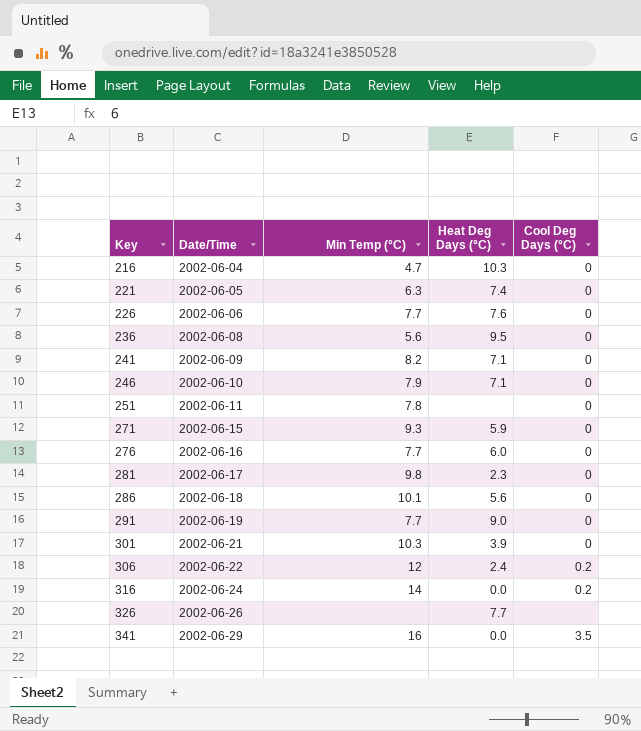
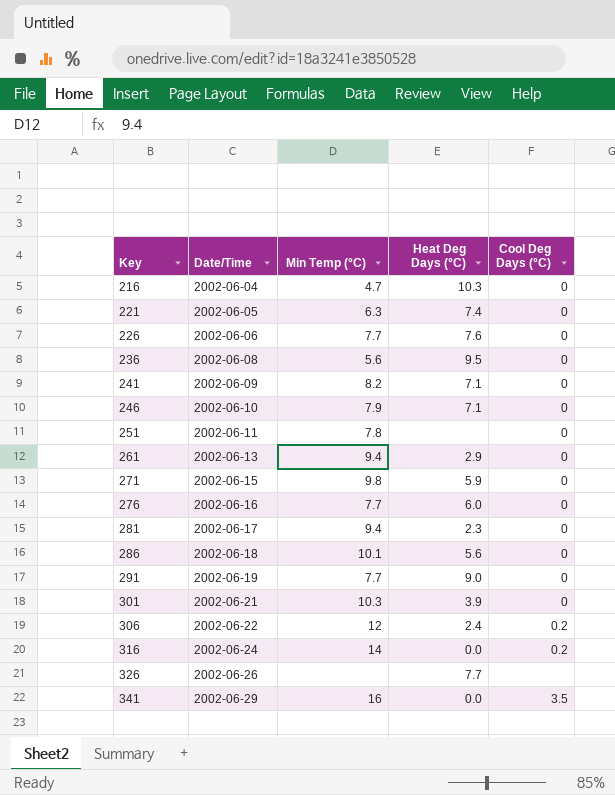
row 261: none -> 2002-06-13 | 9.4 | 2.9 | 0
271 | Min Temp (°C): 9.3 -> 9.8
281 | Min Temp (°C): 9.8 -> 9.4

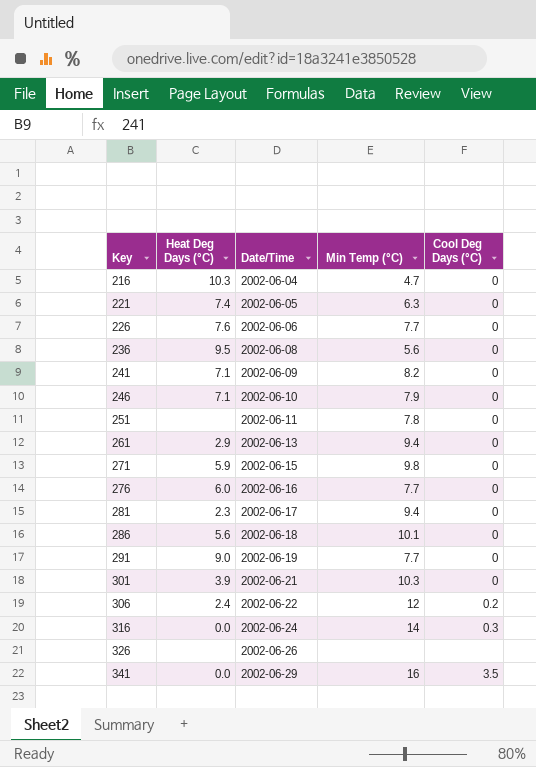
column Heat Deg Days (°C) | position: 4 -> 2
316 | Cool Deg Days (°C): 0.2 -> 0.3
326 | Heat Deg Days (°C): 7.7 -> none

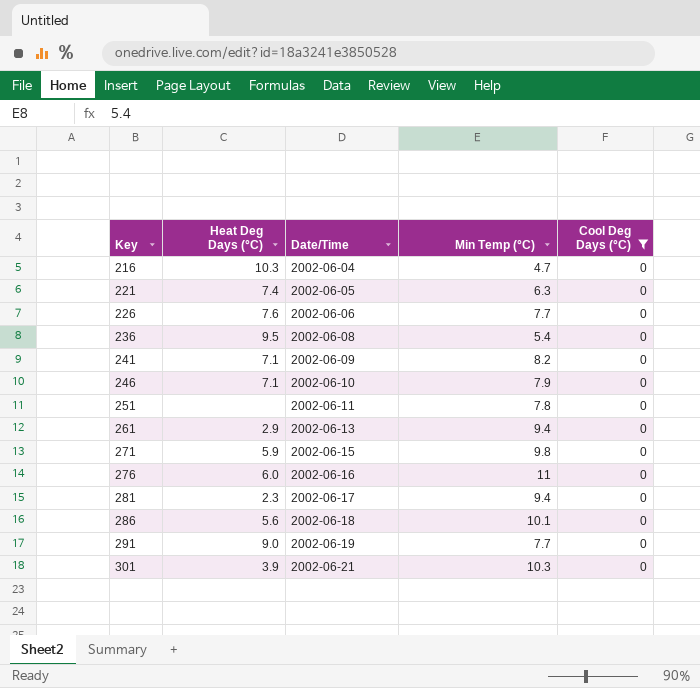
filter: none -> Cool Deg Days (°C) = 0
236 | Min Temp (°C): 5.6 -> 5.4
276 | Min Temp (°C): 7.7 -> 11

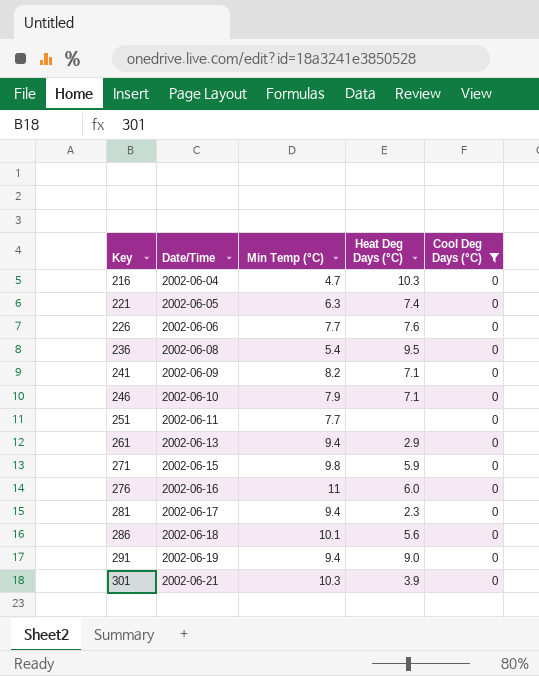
column Heat Deg Days (°C) | position: 2 -> 4
251 | Min Temp (°C): 7.8 -> 7.7
291 | Min Temp (°C): 7.7 -> 9.4

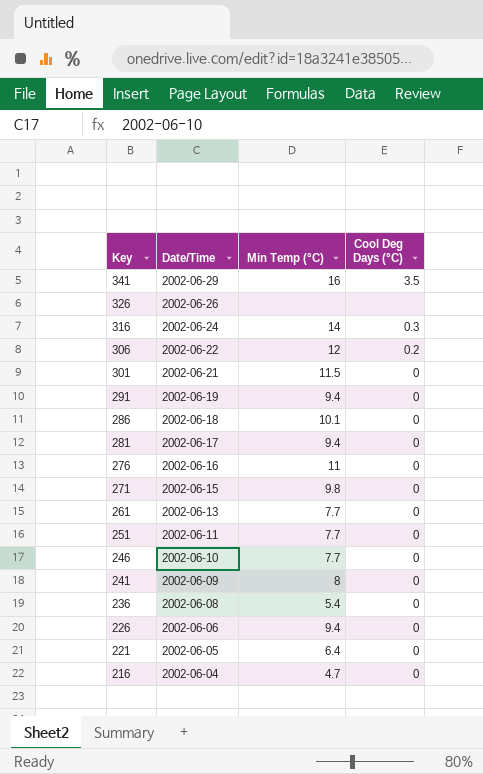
filter: Cool Deg Days (°C) = 0 -> none
row order: Key ascending -> Key descending
column Heat Deg Days (°C) | position: 4 -> none
301 | Min Temp (°C): 10.3 -> 11.5
261 | Min Temp (°C): 9.4 -> 7.7
246 | Min Temp (°C): 7.9 -> 7.7
241 | Min Temp (°C): 8.2 -> 8
226 | Min Temp (°C): 7.7 -> 9.4
221 | Min Temp (°C): 6.3 -> 6.4

